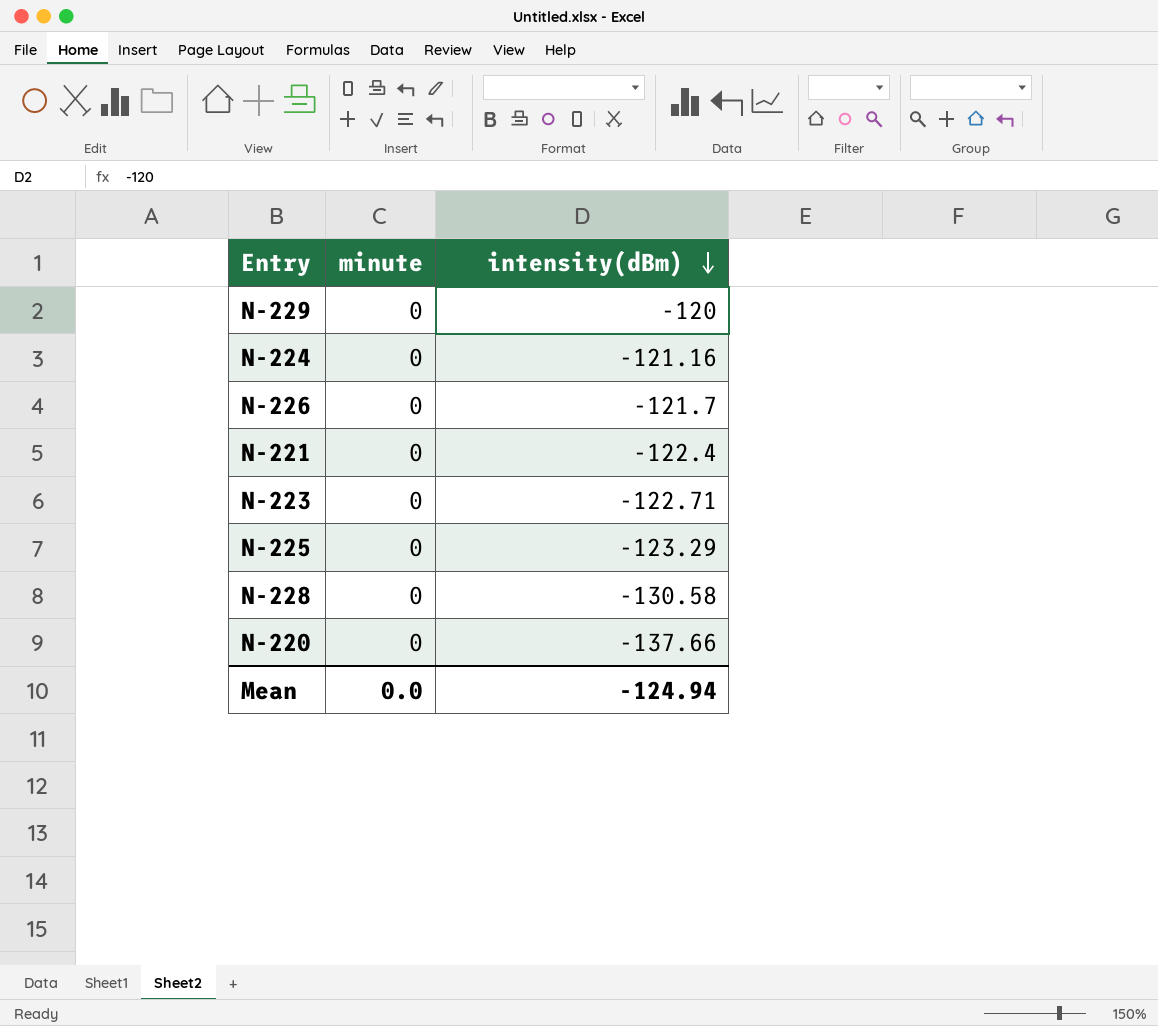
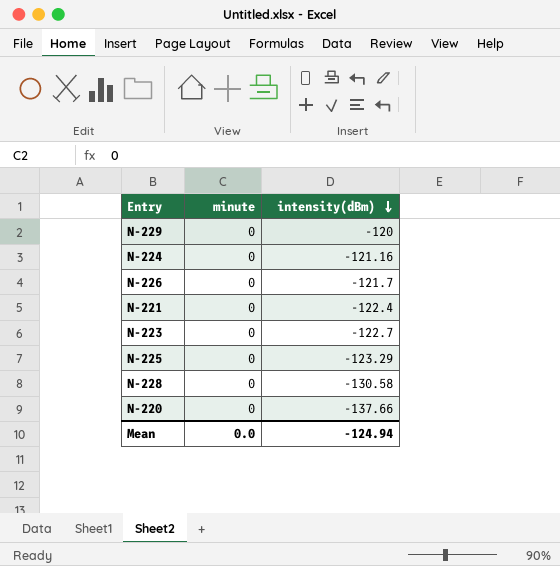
N-223 | intensity(dBm): -122.71 -> -122.7

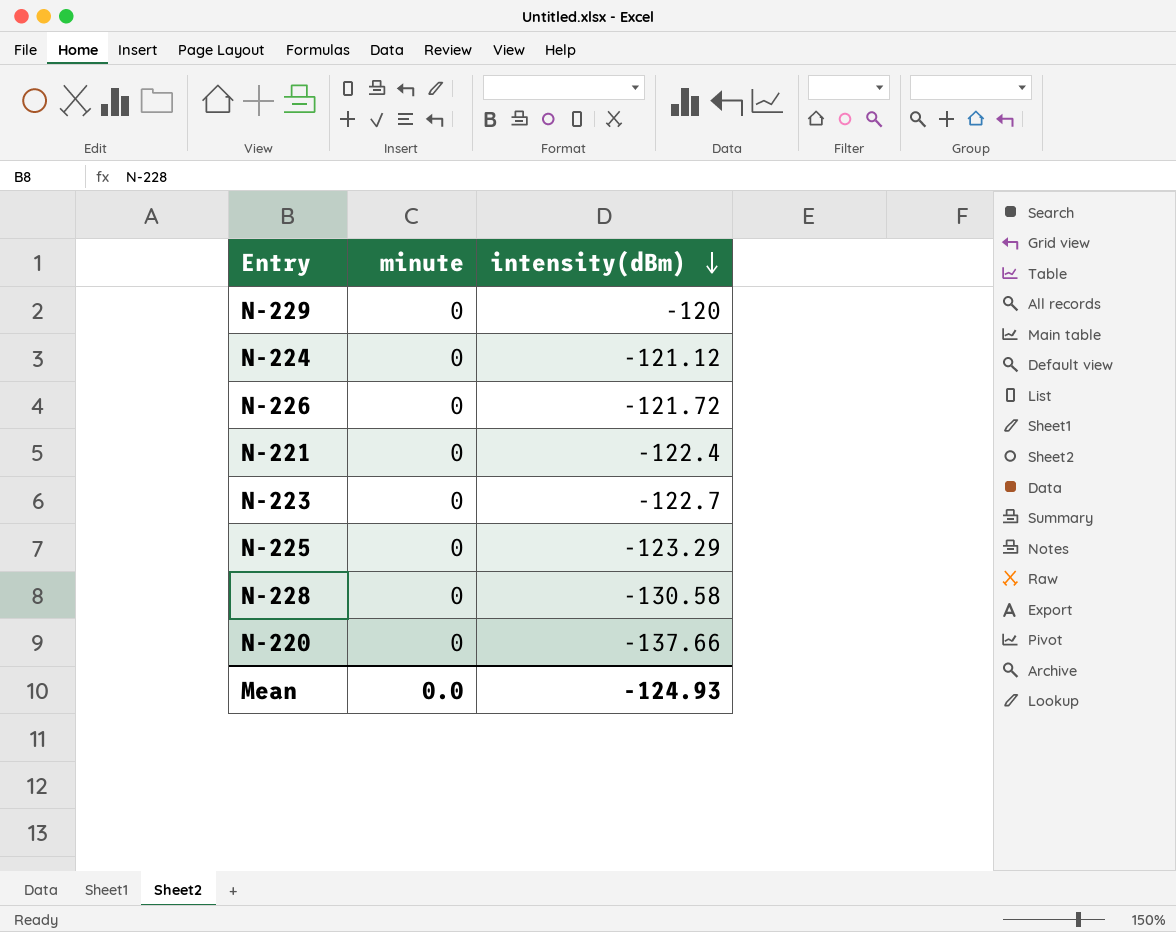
N-224 | intensity(dBm): -121.16 -> -121.12
N-226 | intensity(dBm): -121.7 -> -121.72
Mean | intensity(dBm): -124.94 -> -124.93

